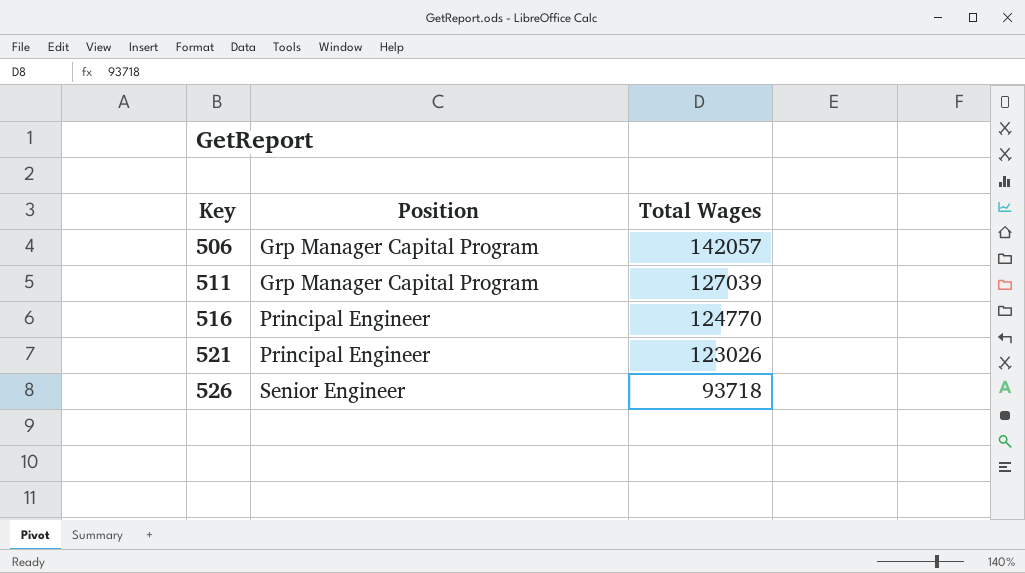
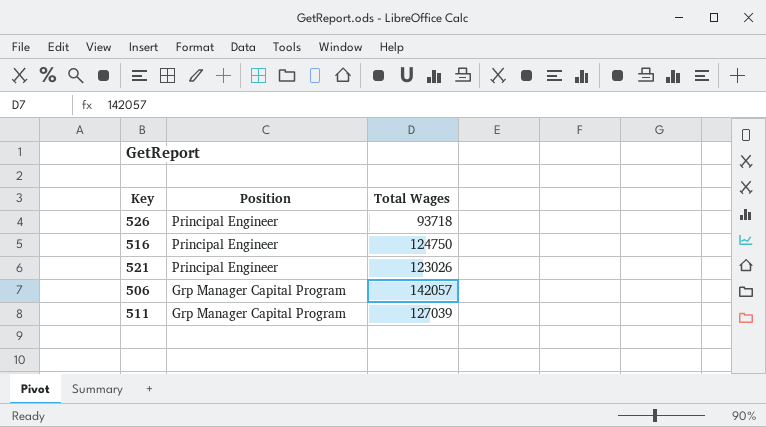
row order: Key ascending -> Position descending
526 | Position: Senior Engineer -> Principal Engineer
516 | Total Wages: 124770 -> 124750

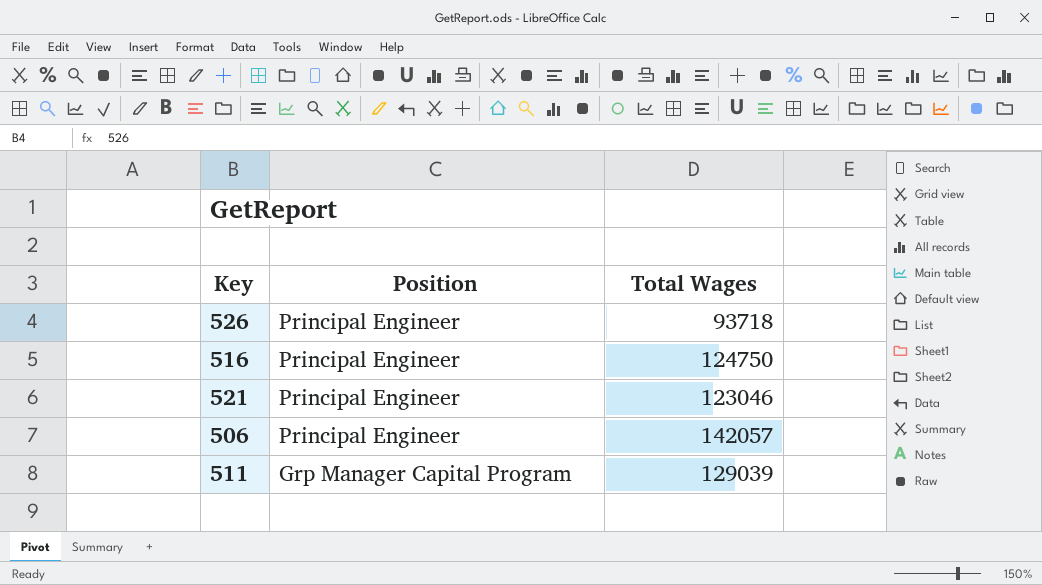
521 | Total Wages: 123026 -> 123046
506 | Position: Grp Manager Capital Program -> Principal Engineer
511 | Total Wages: 127039 -> 129039

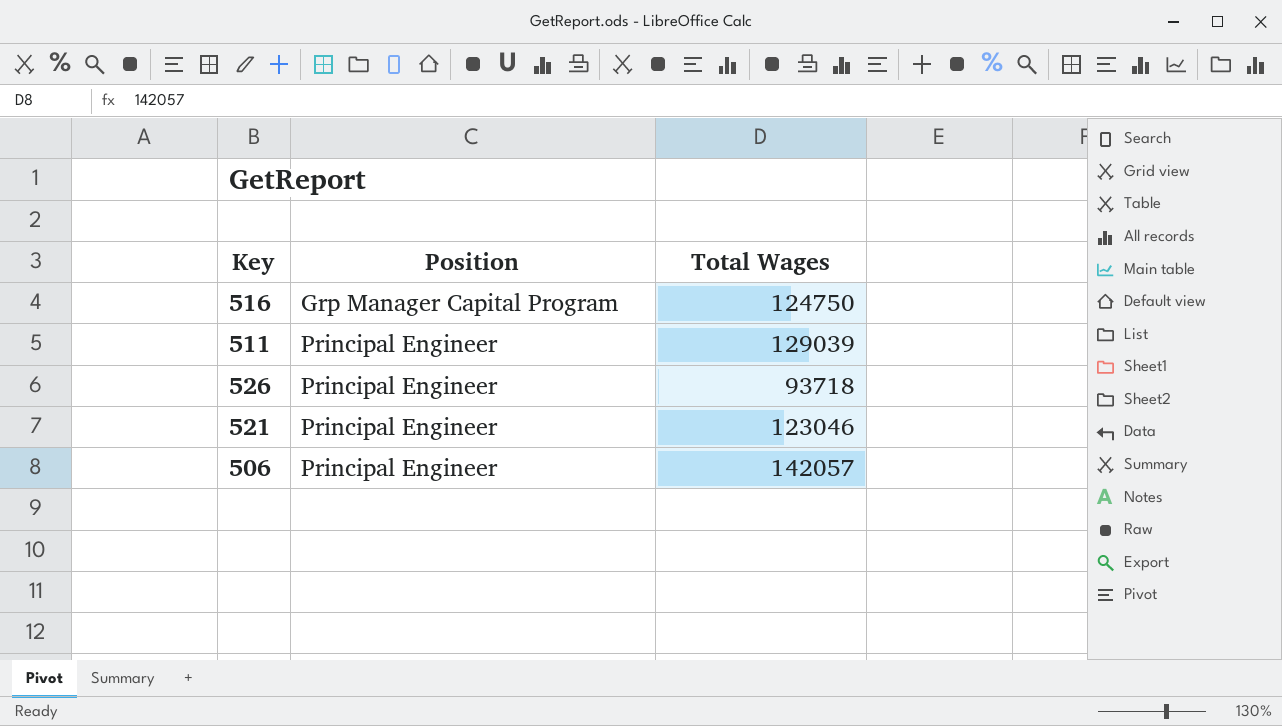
row order: Position descending -> Position ascending
516 | Position: Principal Engineer -> Grp Manager Capital Program
511 | Position: Grp Manager Capital Program -> Principal Engineer

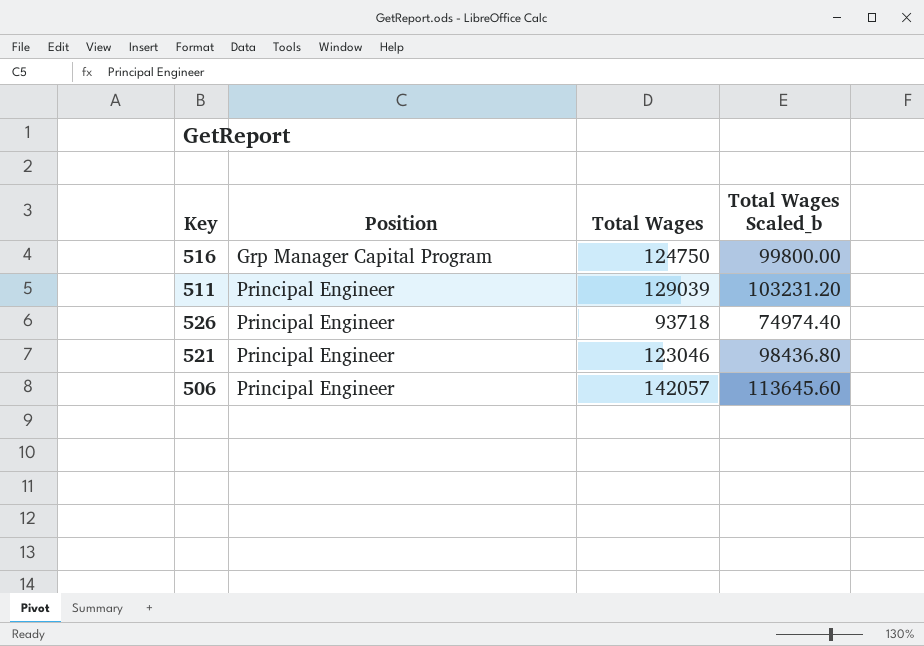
column Total Wages Scaled_b | formula: none -> [Total Wages] * 0.8

